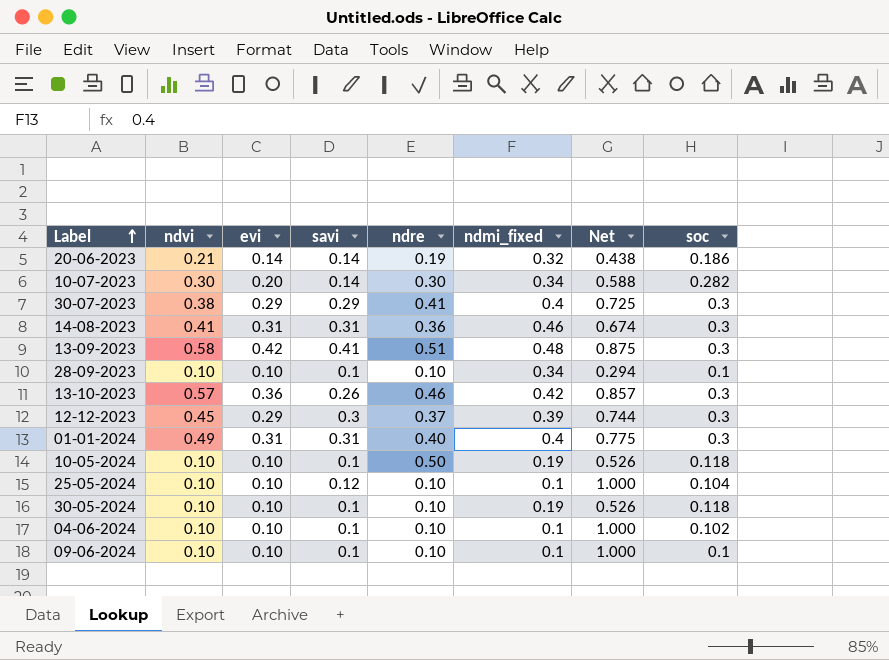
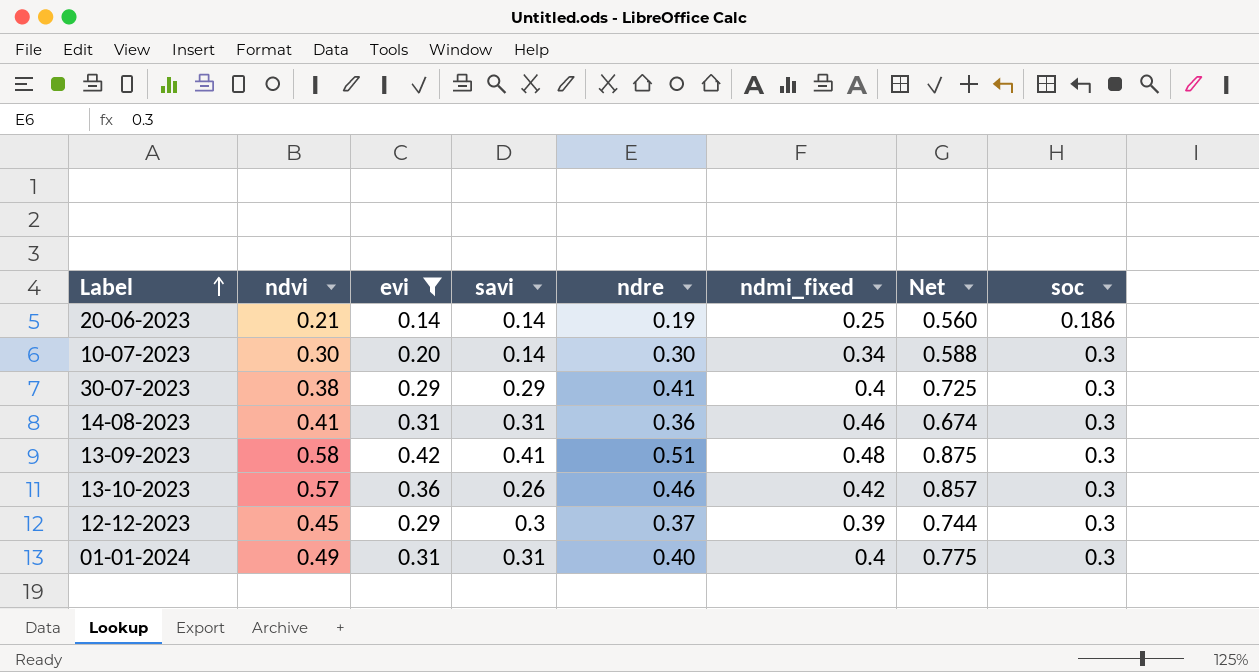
filter: none -> evi != 0.10
20-06-2023 | ndmi_fixed: 0.32 -> 0.25
20-06-2023 | Net: 0.438 -> 0.560
10-07-2023 | soc: 0.282 -> 0.3

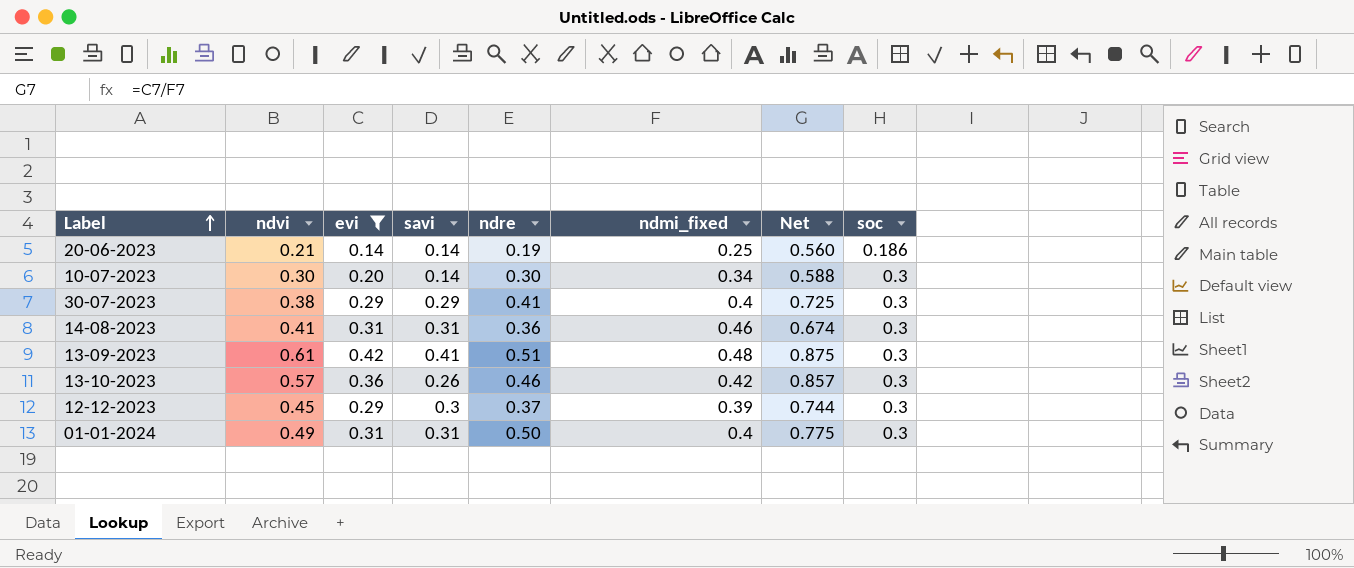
13-09-2023 | ndvi: 0.58 -> 0.61
01-01-2024 | ndre: 0.40 -> 0.50

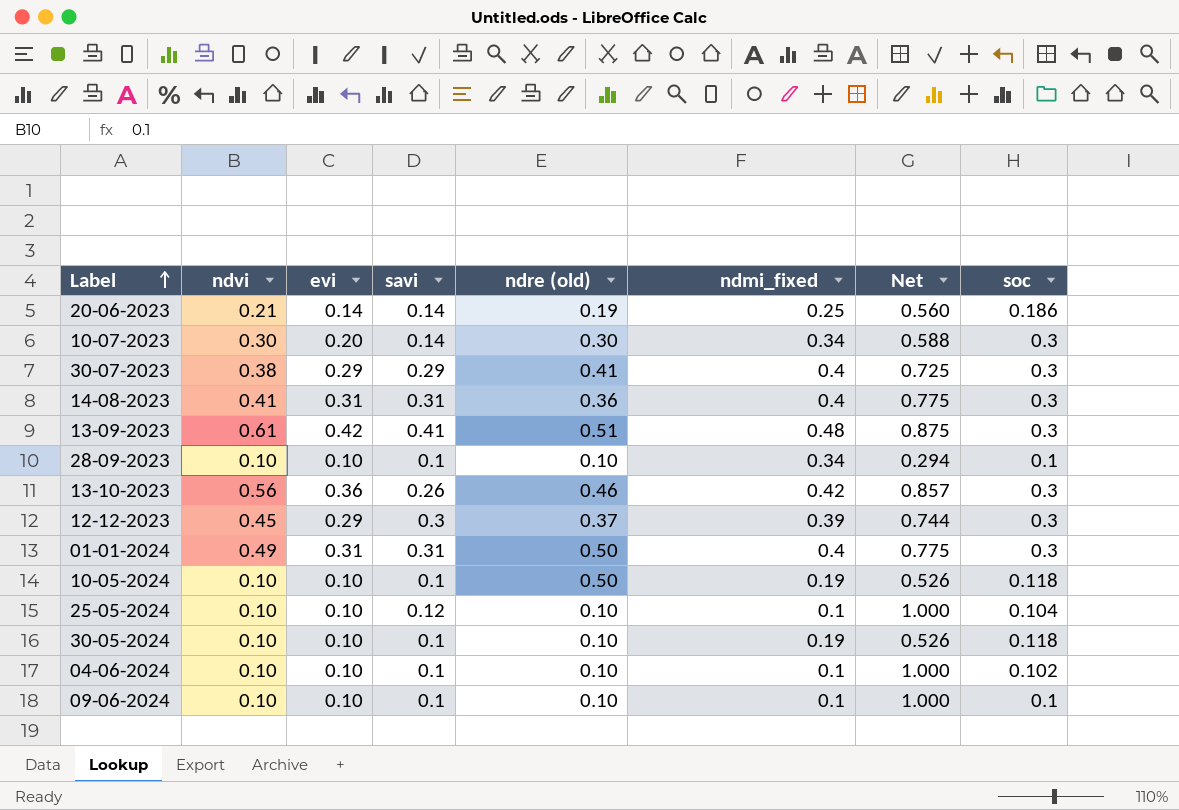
filter: evi != 0.10 -> none
column name: ndre -> ndre (old)
14-08-2023 | ndmi_fixed: 0.46 -> 0.4
14-08-2023 | Net: 0.674 -> 0.775
13-10-2023 | ndvi: 0.57 -> 0.56

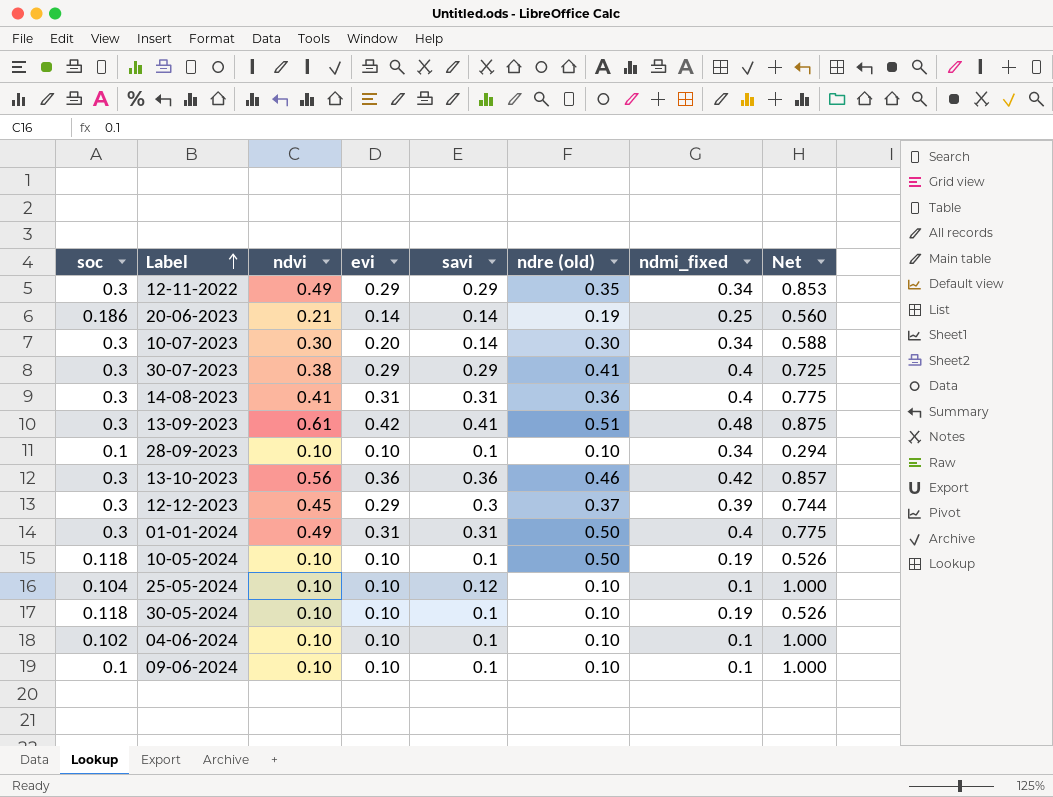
column soc | position: 8 -> 1
row 12-11-2022: none -> 0.3 | 0.49 | 0.29 | 0.29 | 0.35 | 0.34 | 0.853
13-10-2023 | savi: 0.26 -> 0.36

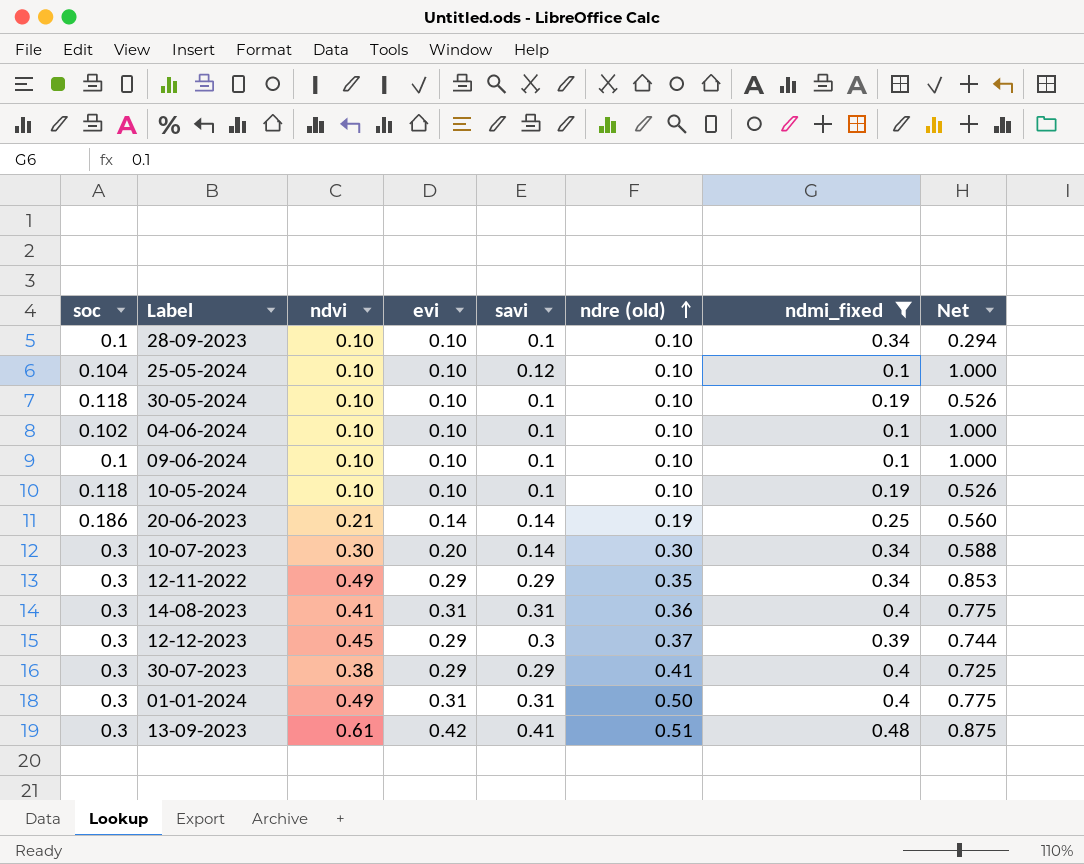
filter: none -> ndmi_fixed != 0.42
row order: Label ascending -> ndre (old) ascending
10-05-2024 | ndre (old): 0.50 -> 0.10

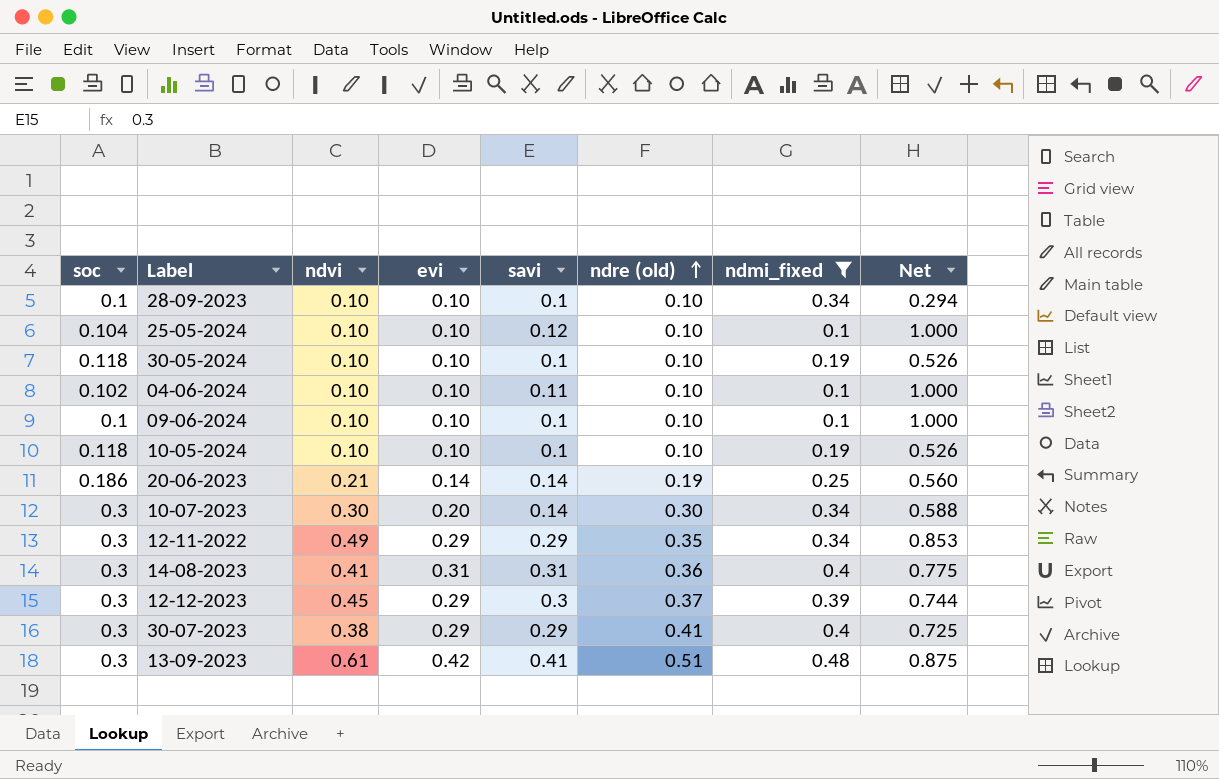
row 01-01-2024: 0.3 | 0.49 | 0.31 | 0.31 | 0.50 | 0.4 | 0.775 -> none
04-06-2024 | savi: 0.1 -> 0.11

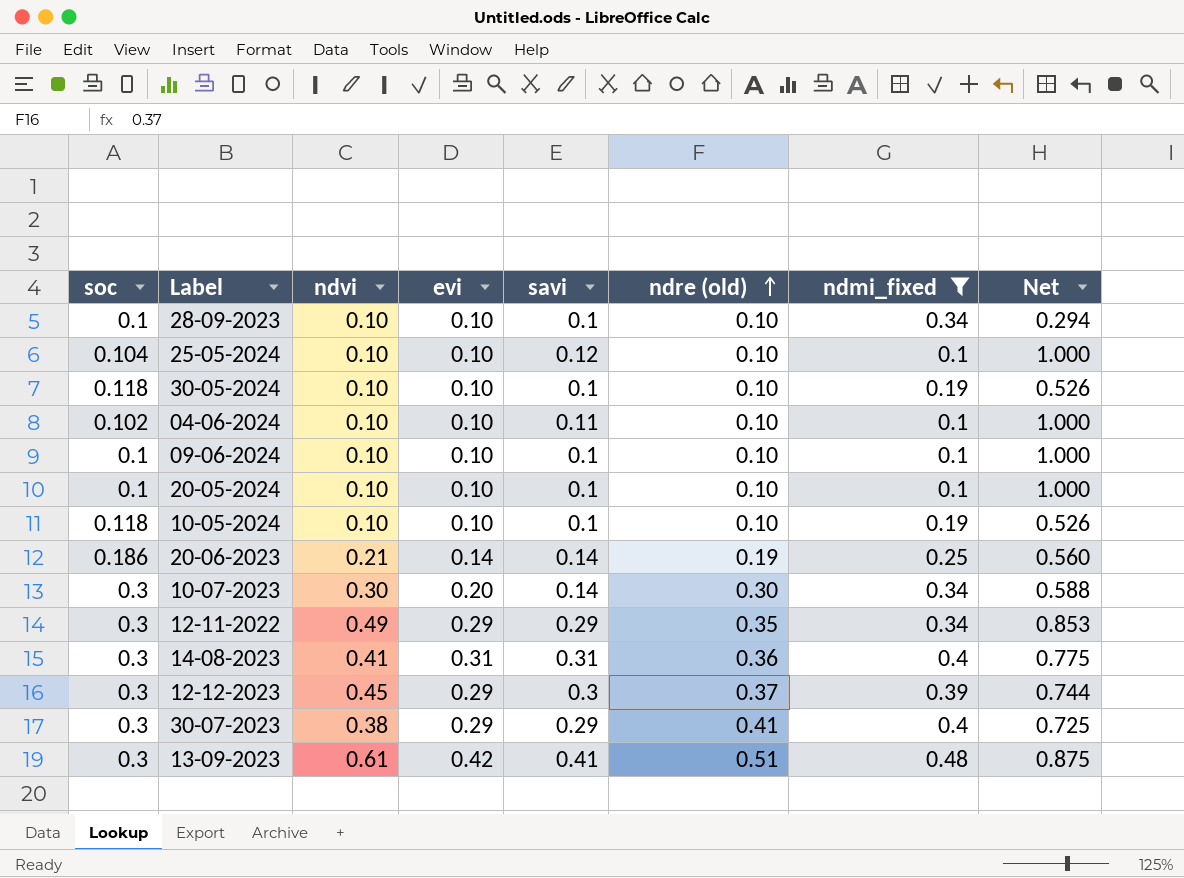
row 20-05-2024: none -> 0.1 | 0.10 | 0.10 | 0.1 | 0.10 | 0.1 | 1.000

